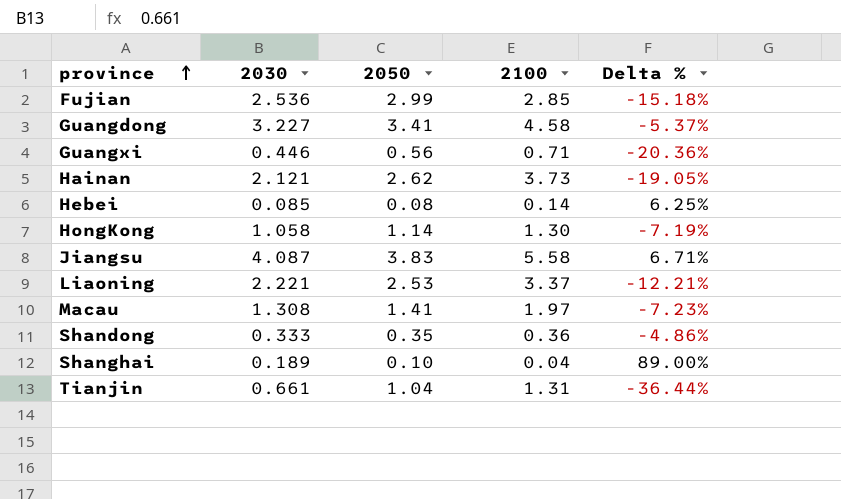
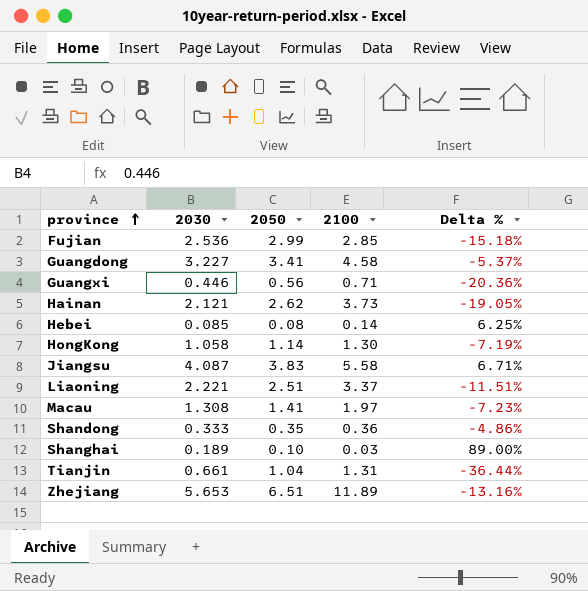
Liaoning | 2050: 2.53 -> 2.51
Liaoning | Delta %: -12.21% -> -11.51%
Shanghai | 2100: 0.04 -> 0.03
row Zhejiang: none -> 5.653 | 6.51 | 11.89 | -13.16%

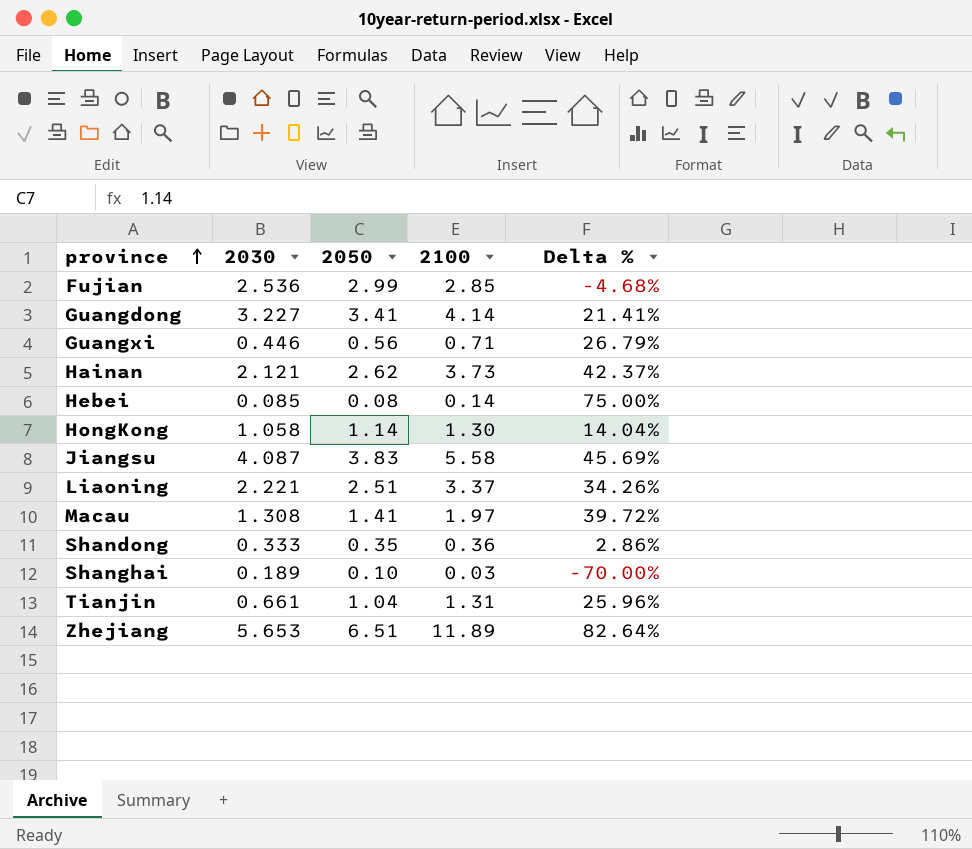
column Delta % | formula: ([2030] - [2050]) / [2050] -> ([2100] - [2050]) / [2050]
Guangdong | 2100: 4.58 -> 4.14

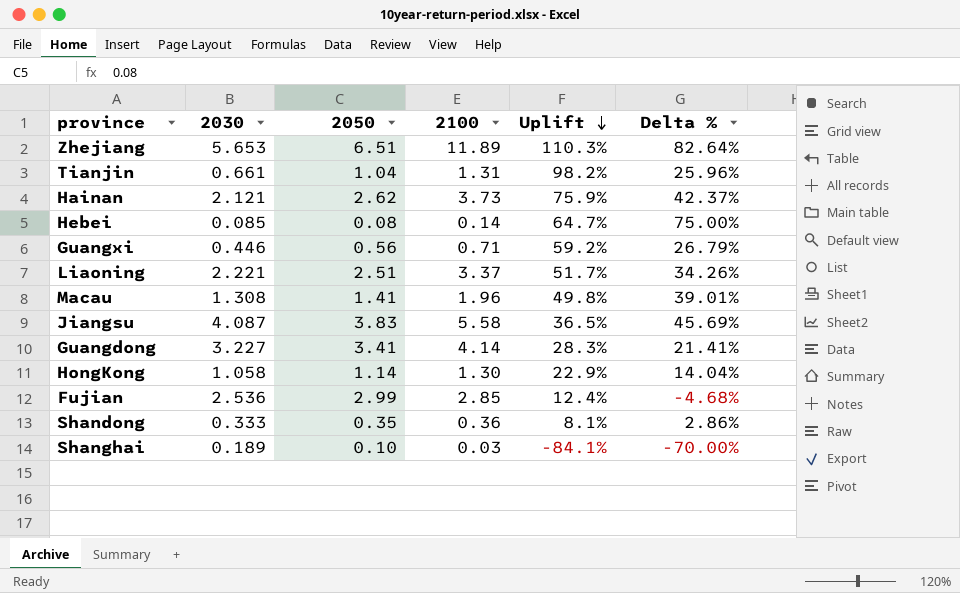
row order: province ascending -> Uplift descending
column Uplift | formula: none -> ([2100] - [2030]) / [2030]
Macau | 2100: 1.97 -> 1.96
Macau | Delta %: 39.72% -> 39.01%

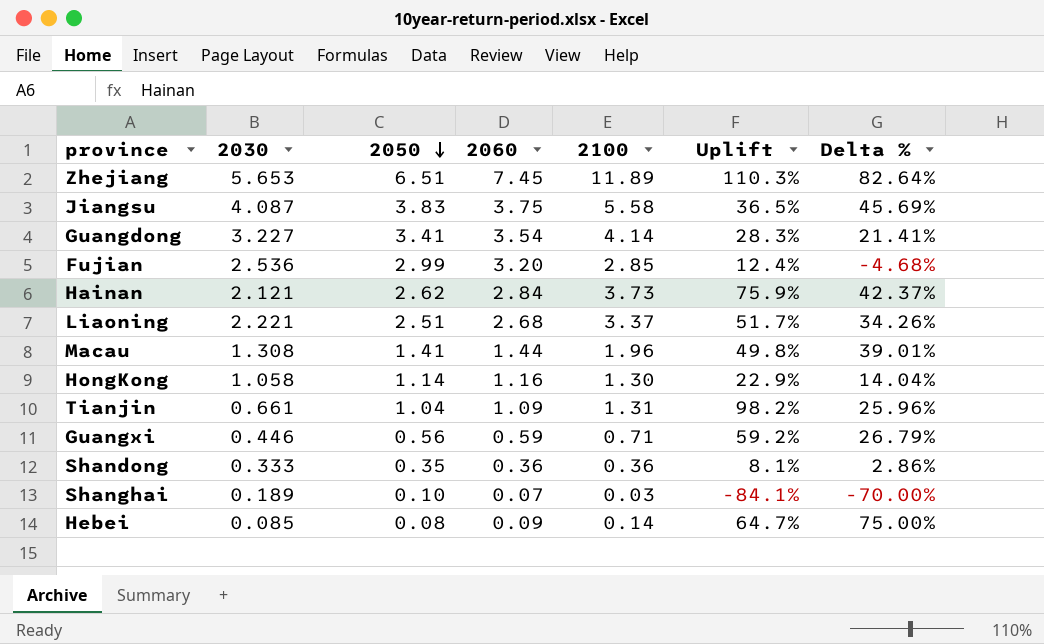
row order: Uplift descending -> 2050 descending
column 2060 | position: none -> 4

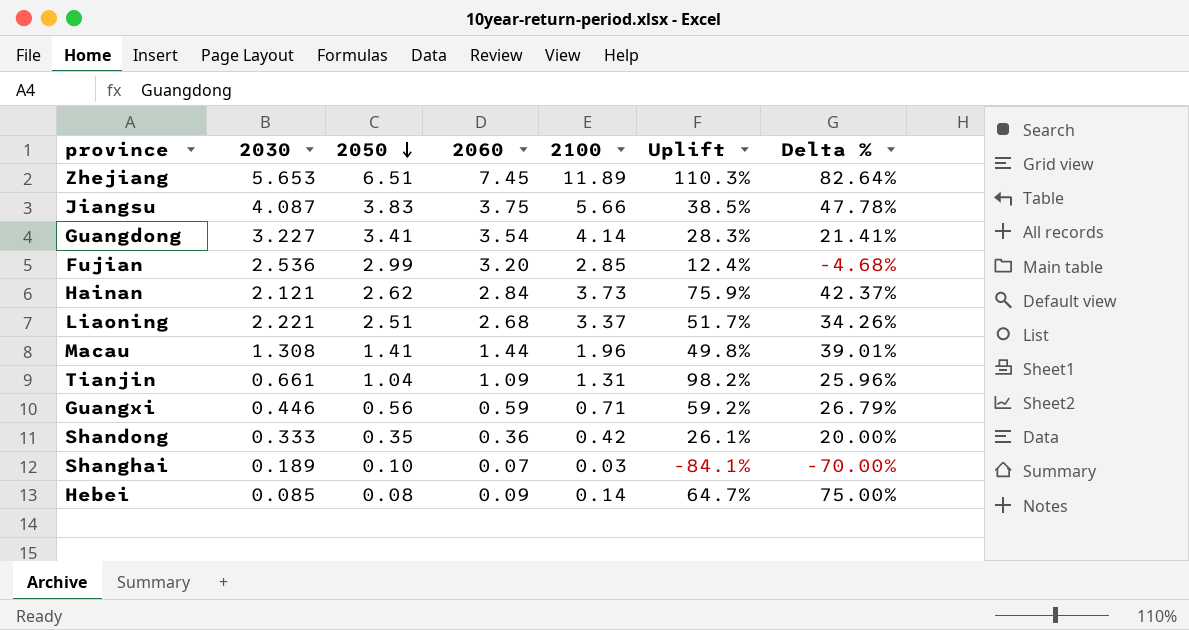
row HongKong: 1.058 | 1.14 | 1.16 | 1.30 | 22.9% | 14.04% -> none
Jiangsu | 2100: 5.58 -> 5.66
Jiangsu | Uplift: 36.5% -> 38.5%
Jiangsu | Delta %: 45.69% -> 47.78%
Shandong | 2100: 0.36 -> 0.42
Shandong | Uplift: 8.1% -> 26.1%
Shandong | Delta %: 2.86% -> 20.00%

